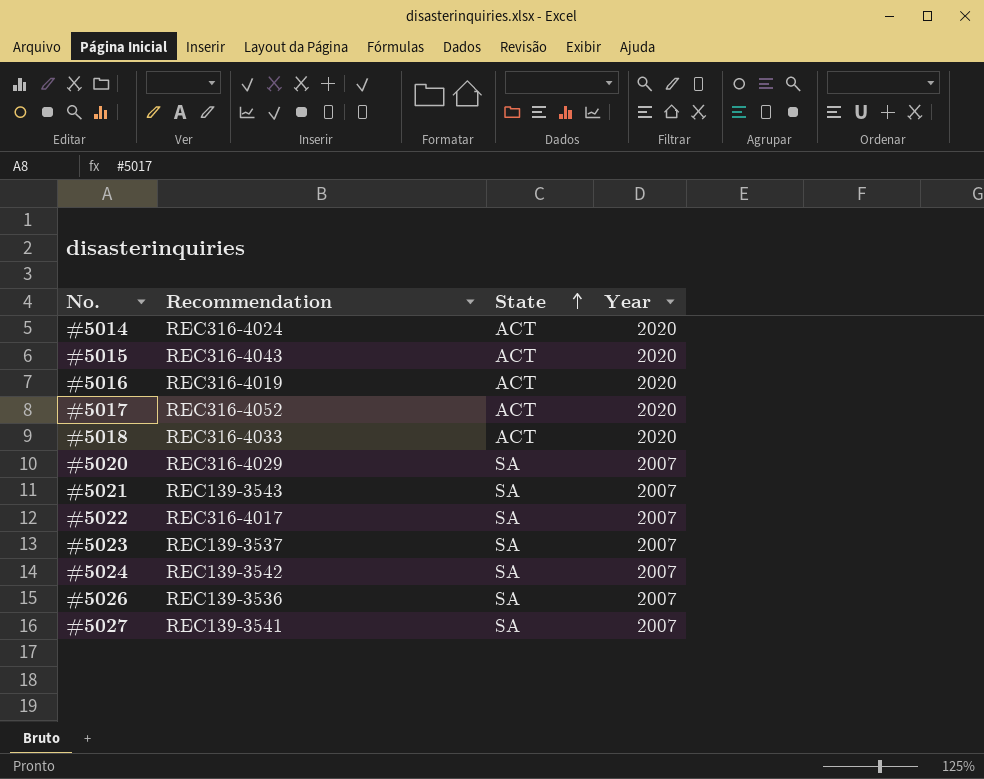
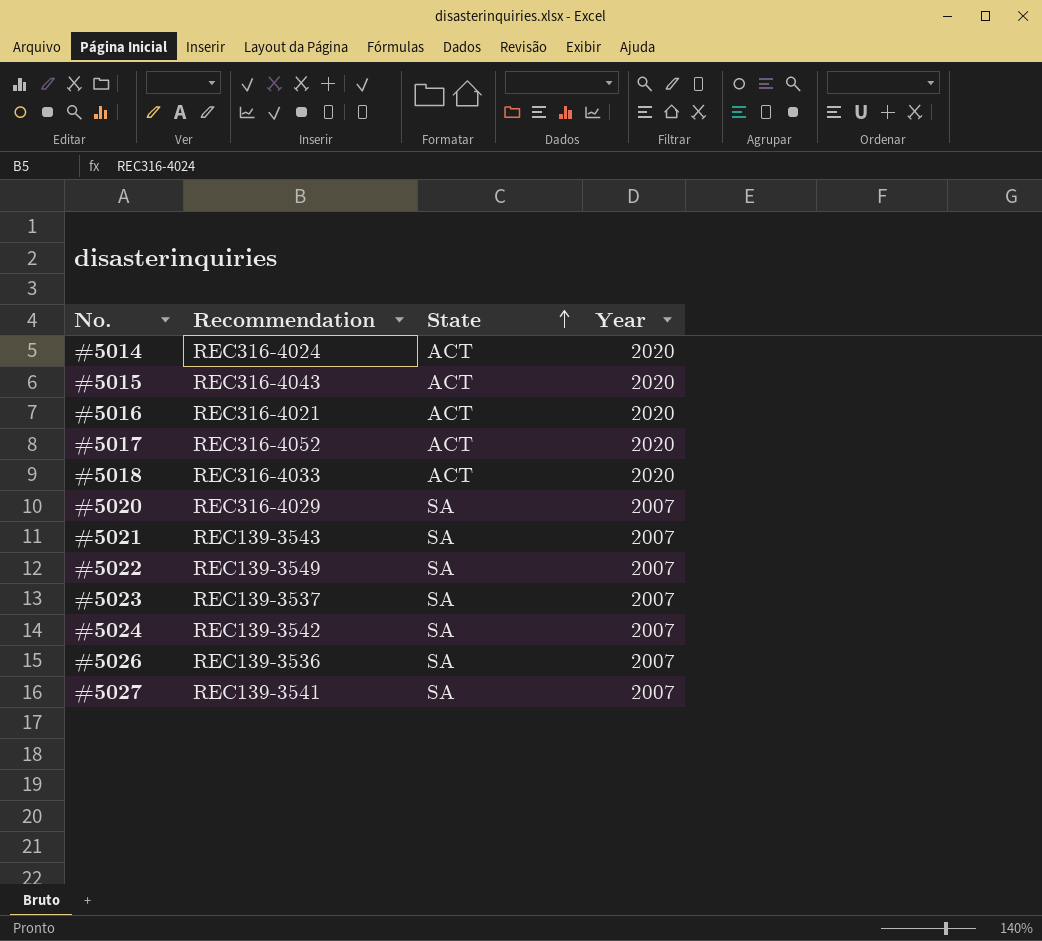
#5016 | Recommendation: REC316-4019 -> REC316-4021
#5022 | Recommendation: REC316-4017 -> REC139-3549

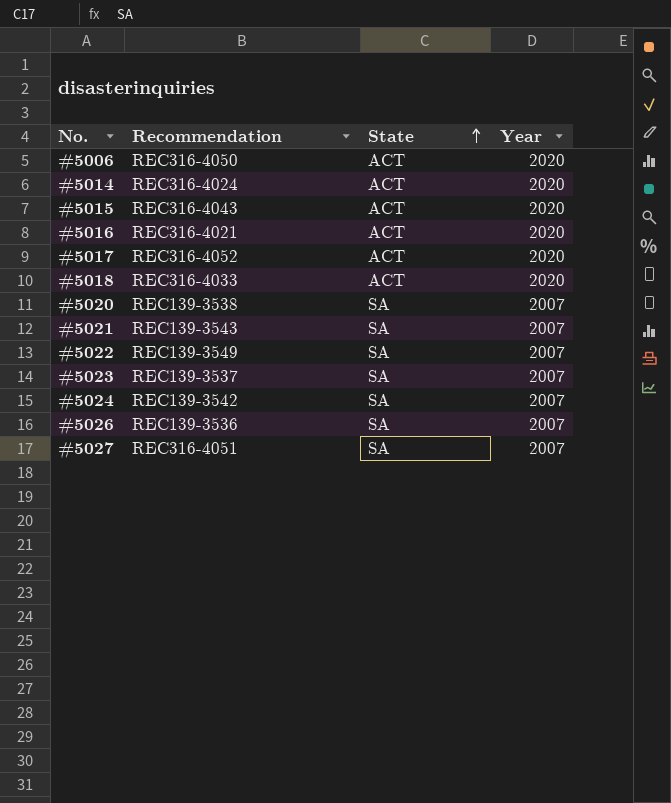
row #5006: none -> REC316-4050 | ACT | 2020
#5020 | Recommendation: REC316-4029 -> REC139-3538
#5027 | Recommendation: REC139-3541 -> REC316-4051

